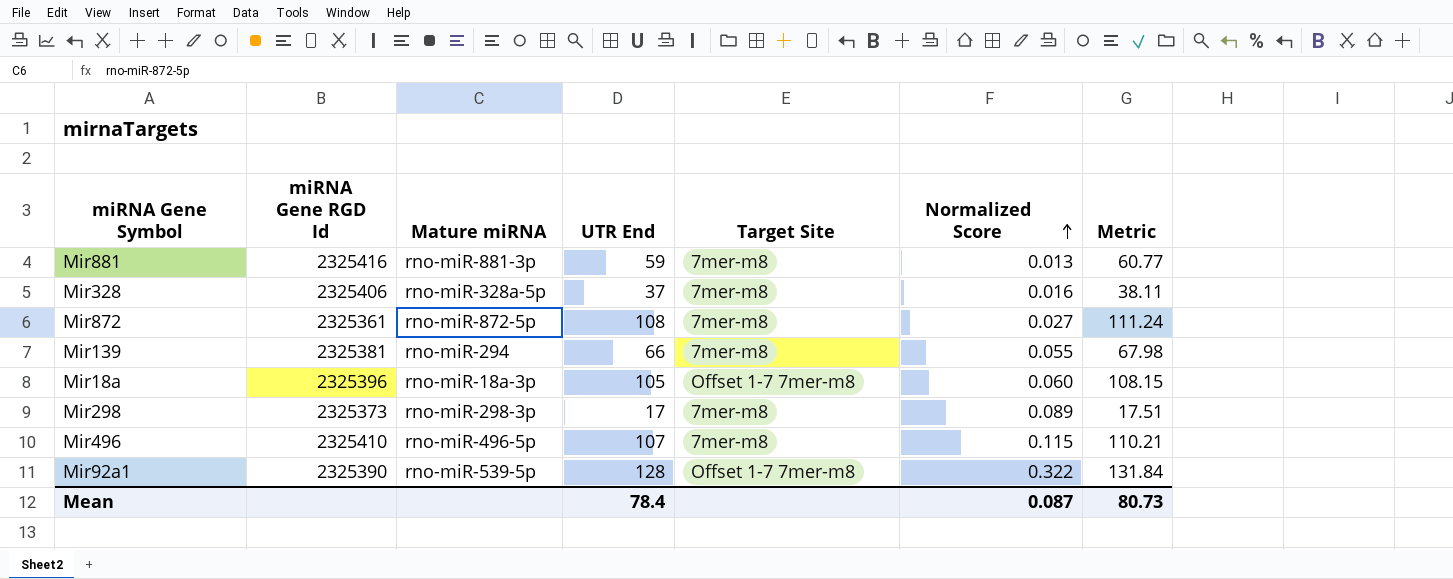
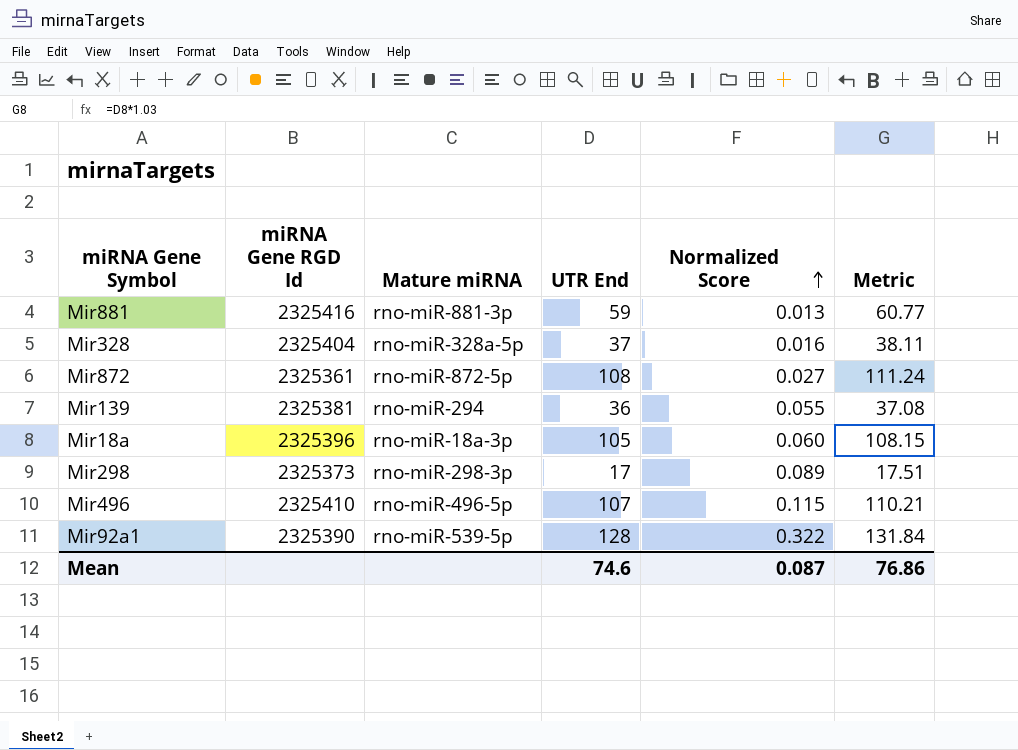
column Target Site | position: 5 -> none
Mir328 | miRNA Gene RGD Id: 2325406 -> 2325404
Mir139 | UTR End: 66 -> 36
Mir139 | Metric: 67.98 -> 37.08
Mean | UTR End: 78.4 -> 74.6
Mean | Metric: 80.73 -> 76.86

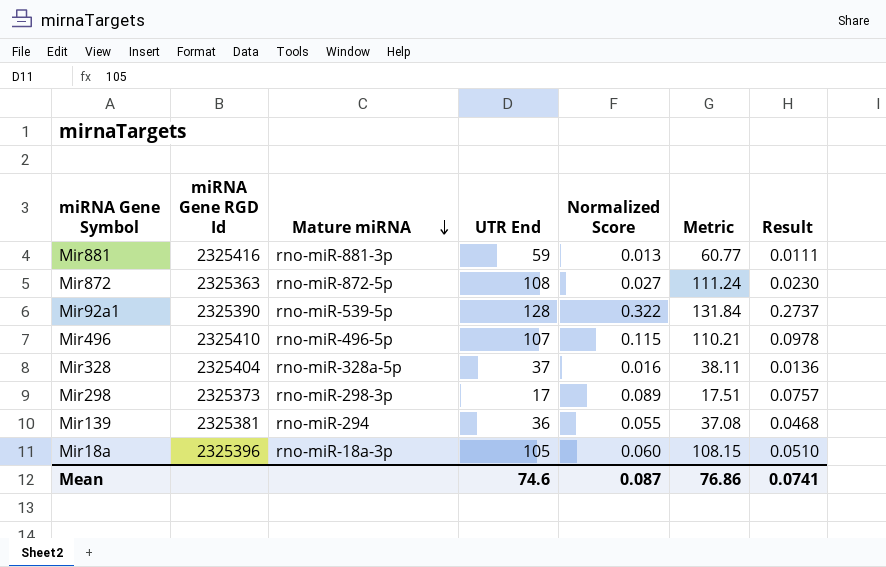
row order: Normalized Score ascending -> Mature miRNA descending
column Result | formula: none -> [Normalized Score] * 0.85
Mir872 | miRNA Gene RGD Id: 2325361 -> 2325363

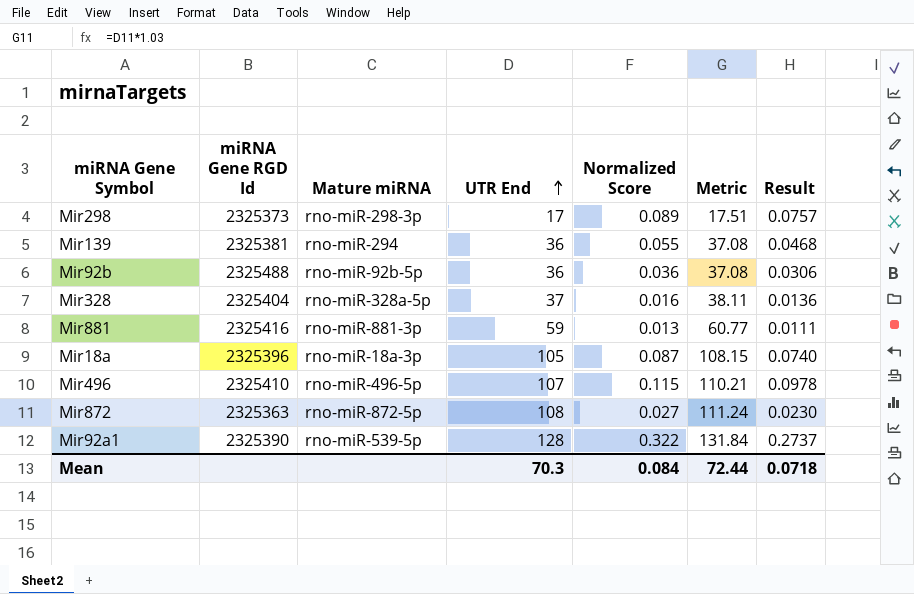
row order: Mature miRNA descending -> UTR End ascending
row Mir92b: none -> 2325488 | rno-miR-92b-5p | 36 | 0.036 | 37.08 | 0.0306
Mir18a | Normalized Score: 0.060 -> 0.087
Mir18a | Result: 0.0510 -> 0.0740
Mean | UTR End: 74.6 -> 70.3
Mean | Normalized Score: 0.087 -> 0.084
Mean | Metric: 76.86 -> 72.44
Mean | Result: 0.0741 -> 0.0718

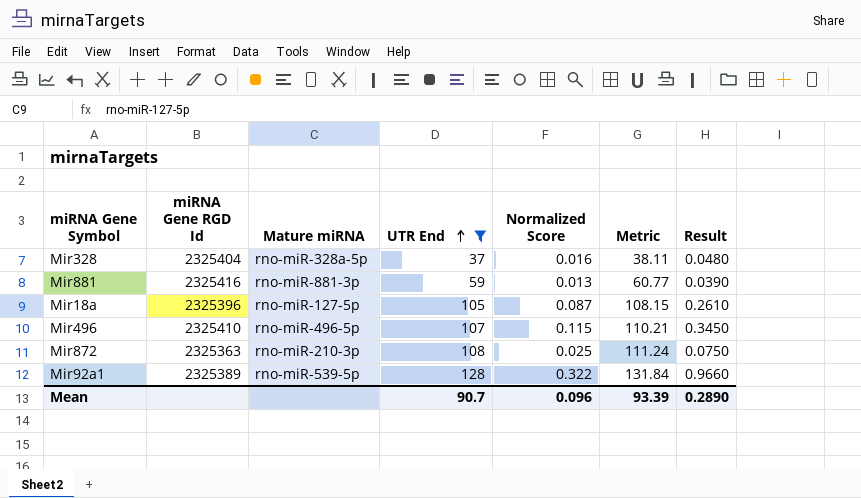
filter: none -> UTR End >= 37
column Result | formula: [Normalized Score] * 0.85 -> [Normalized Score] * 3
Mir18a | Mature miRNA: rno-miR-18a-3p -> rno-miR-127-5p
Mir872 | Mature miRNA: rno-miR-872-5p -> rno-miR-210-3p
Mir872 | Normalized Score: 0.027 -> 0.025
Mir92a1 | miRNA Gene RGD Id: 2325390 -> 2325389
Mean | UTR End: 70.3 -> 90.7
Mean | Normalized Score: 0.084 -> 0.096
Mean | Metric: 72.44 -> 93.39
Mean | Result: 0.0718 -> 0.2890

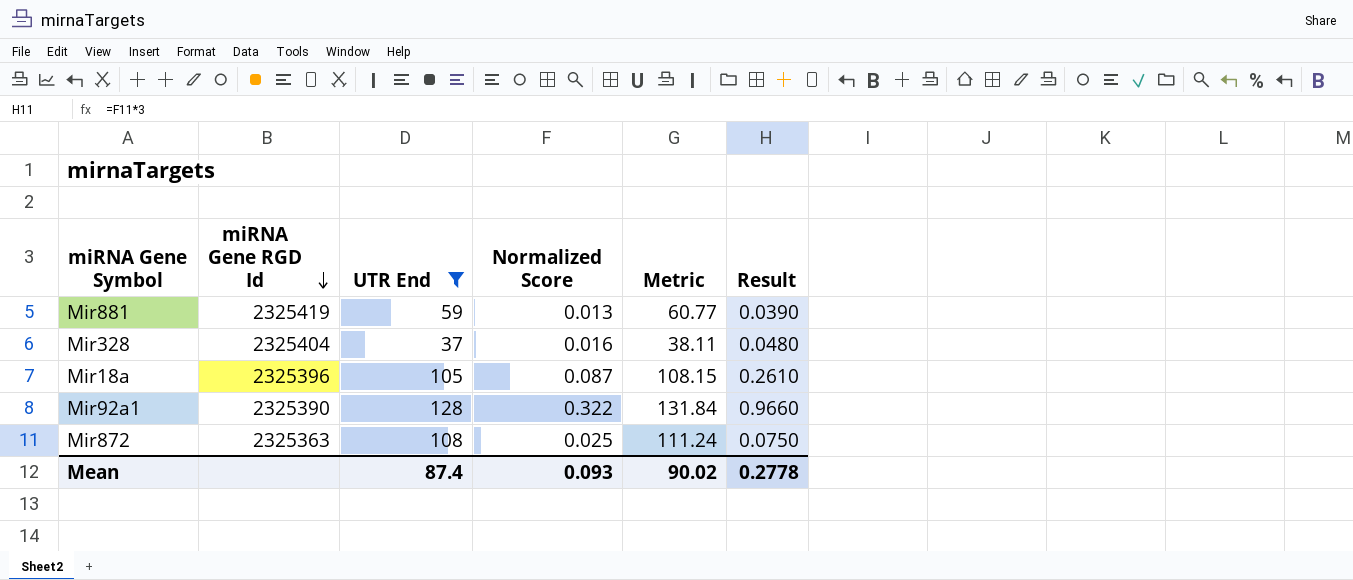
row order: UTR End ascending -> miRNA Gene RGD Id descending
column Mature miRNA | position: 3 -> none
row Mir496: 2325410 | rno-miR-496-5p | 107 | 0.115 | 110.21 | 0.3450 -> none
Mir881 | miRNA Gene RGD Id: 2325416 -> 2325419
Mir92a1 | miRNA Gene RGD Id: 2325389 -> 2325390
Mean | UTR End: 90.7 -> 87.4
Mean | Normalized Score: 0.096 -> 0.093
Mean | Metric: 93.39 -> 90.02
Mean | Result: 0.2890 -> 0.2778

